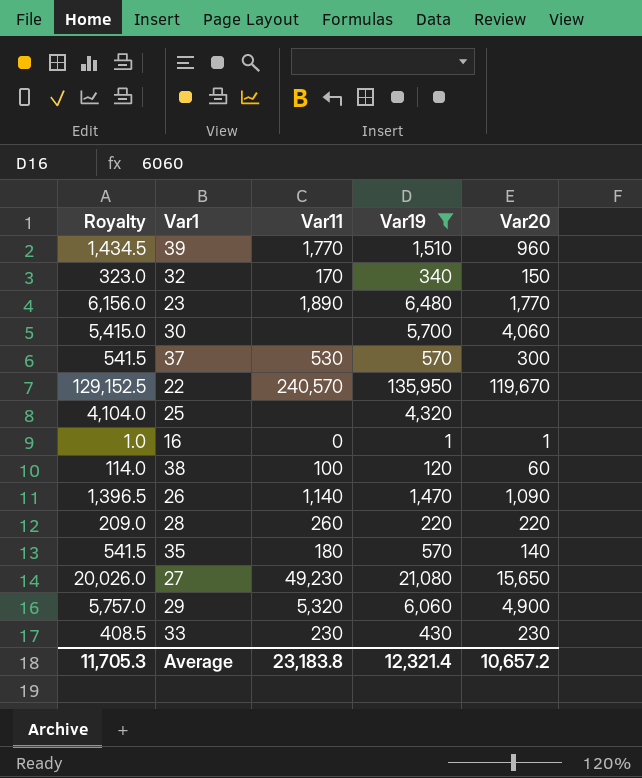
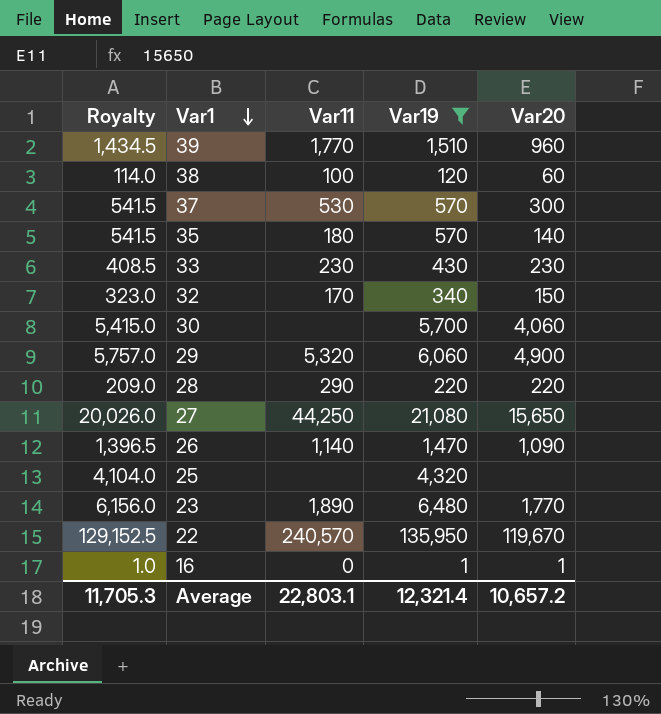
row order: none -> Var1 descending
28 | Var11: 260 -> 290
27 | Var11: 49,230 -> 44,250
Average | Var11: 23,183.8 -> 22,803.1

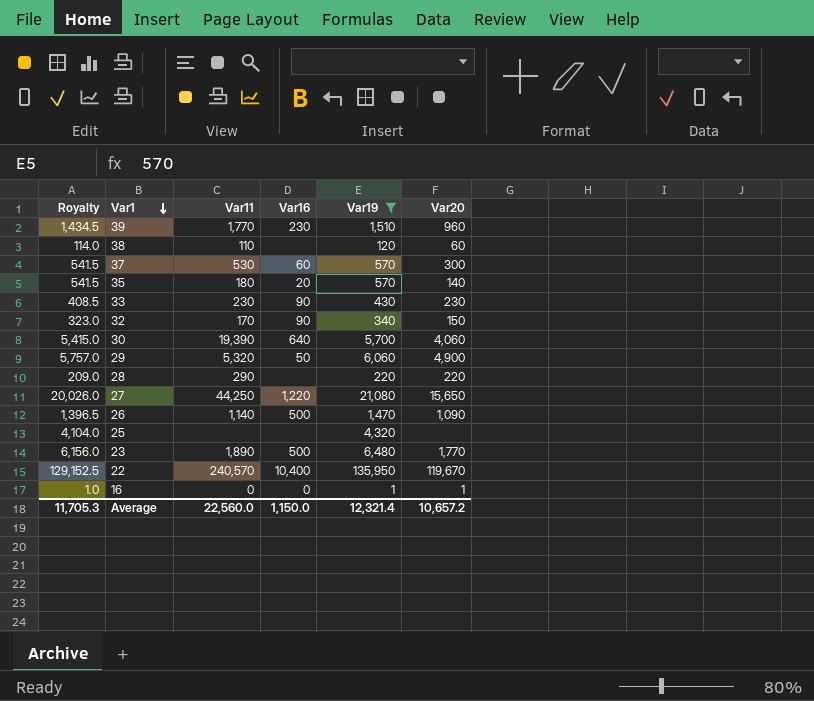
column Var16 | position: none -> 4
38 | Var11: 100 -> 110
30 | Var11: none -> 19,390
Average | Var11: 22,803.1 -> 22,560.0

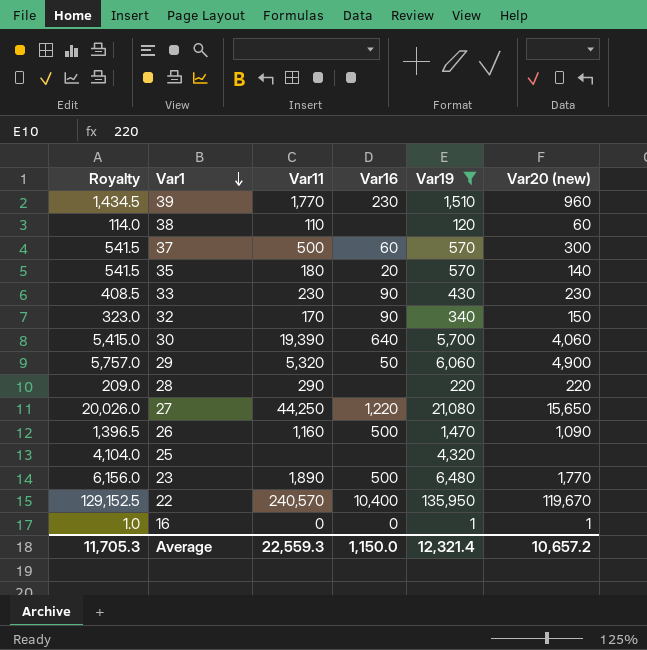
column name: Var20 -> Var20 (new)
37 | Var11: 530 -> 500
26 | Var11: 1,140 -> 1,160
Average | Var11: 22,560.0 -> 22,559.3

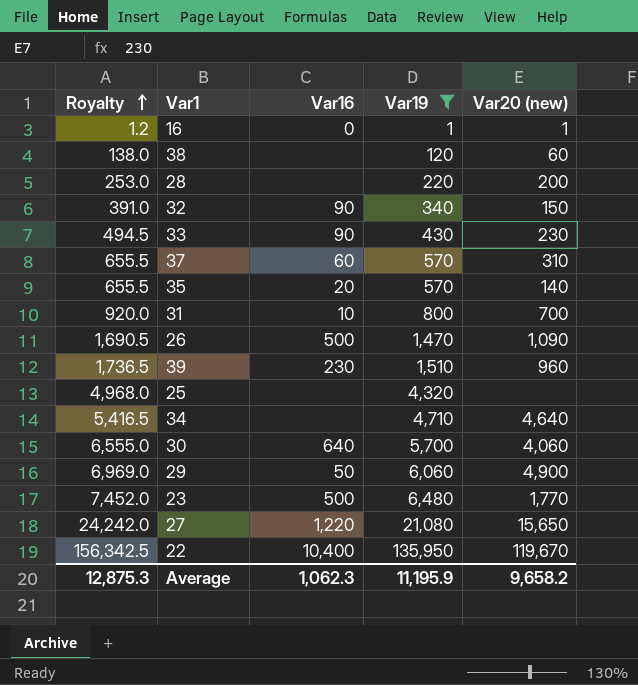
row order: Var1 descending -> Royalty ascending
column Var11 | position: 3 -> none
column Royalty | formula: [Var19] * 0.95 -> [Var19] * 1.15
28 | Var20 (new): 220 -> 200
37 | Var20 (new): 300 -> 310
row 31: none -> 920.0 | 10 | 800 | 700
row 34: none -> 5,416.5 | none | 4,710 | 4,640
Average | Royalty: 11,705.3 -> 12,875.3
Average | Var16: 1,150.0 -> 1,062.3
Average | Var19: 12,321.4 -> 11,195.9
Average | Var20 (new): 10,657.2 -> 9,658.2

